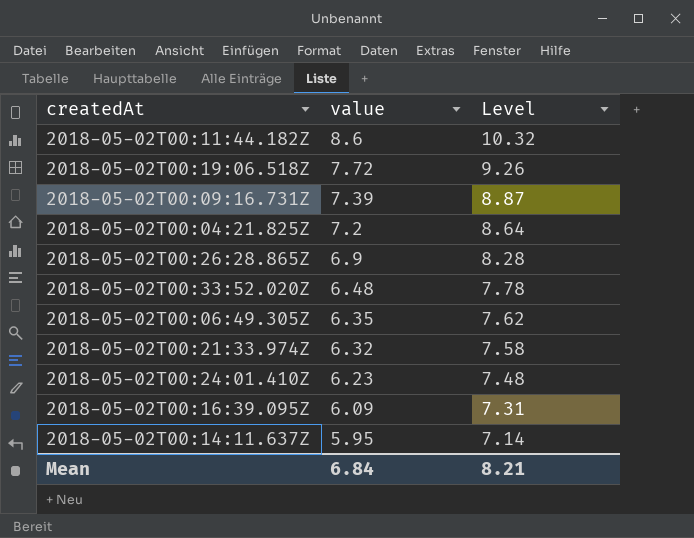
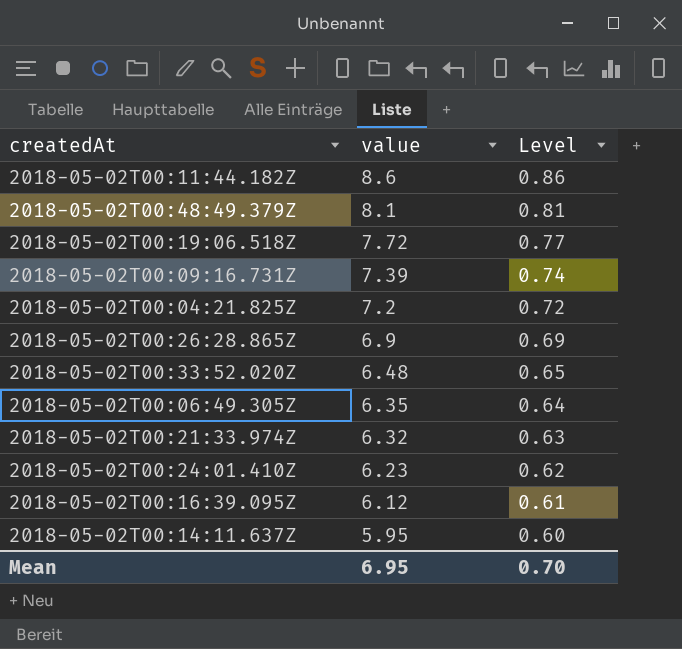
column Level | formula: [value] * 1.2 -> [value] * 0.1
row 2018-05-02T00:48:49.379Z: none -> 8.1 | 0.81
2018-05-02T00:16:39.095Z | value: 6.09 -> 6.12
Mean | value: 6.84 -> 6.95
Mean | Level: 8.21 -> 0.70

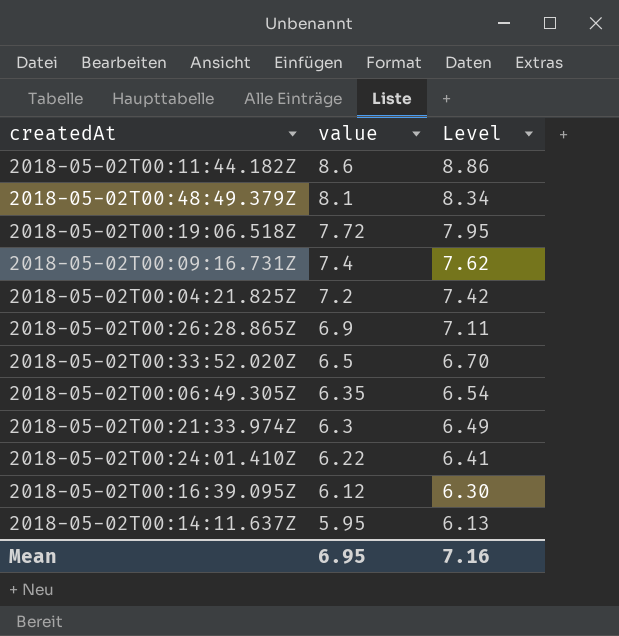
column Level | formula: [value] * 0.1 -> [value] * 1.03
2018-05-02T00:09:16.731Z | value: 7.39 -> 7.4
2018-05-02T00:33:52.020Z | value: 6.48 -> 6.5
2018-05-02T00:21:33.974Z | value: 6.32 -> 6.3
2018-05-02T00:24:01.410Z | value: 6.23 -> 6.22
Mean | Level: 0.70 -> 7.16

